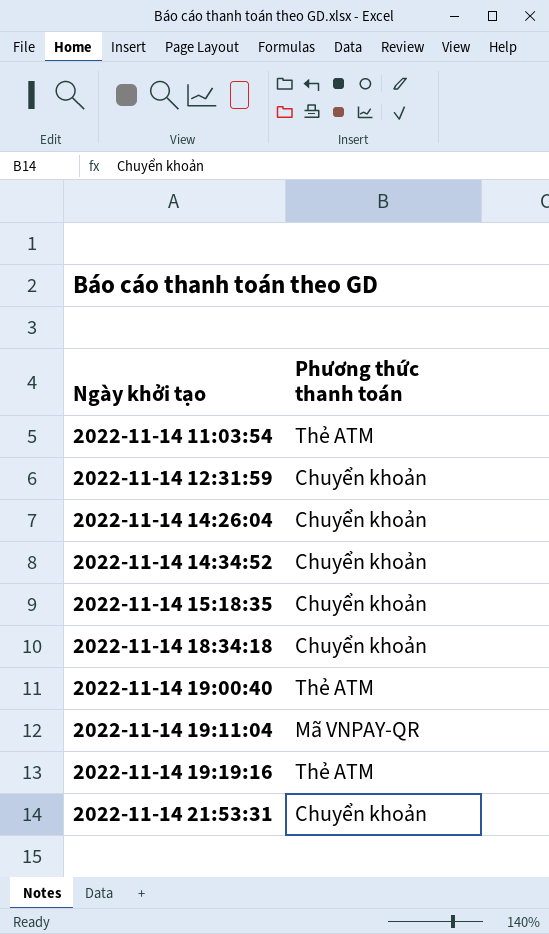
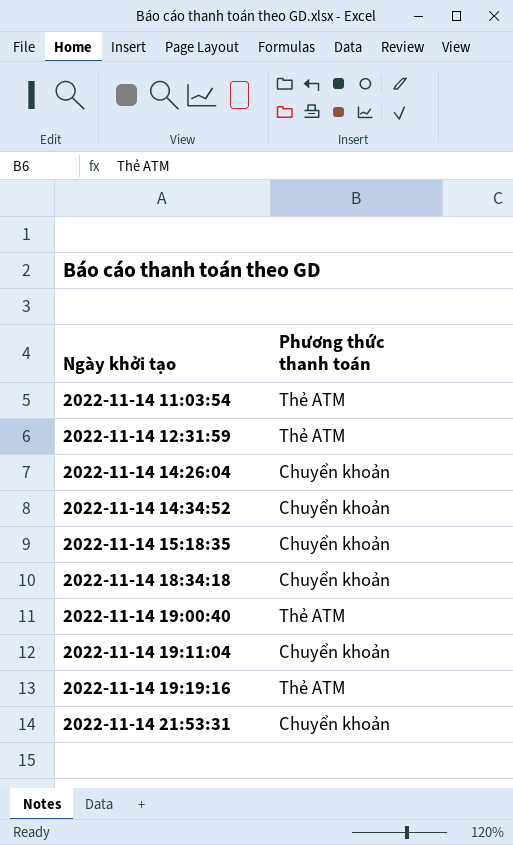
2022-11-14 12:31:59 | Phương thức thanh toán: Chuyển khoản -> Thẻ ATM
2022-11-14 19:11:04 | Phương thức thanh toán: Mã VNPAY-QR -> Chuyển khoản

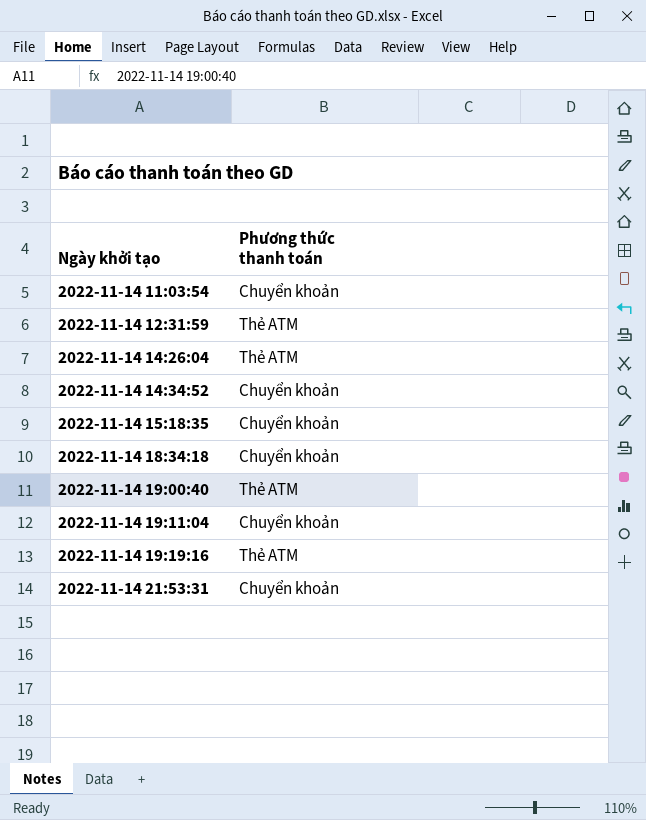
2022-11-14 11:03:54 | Phương thức thanh toán: Thẻ ATM -> Chuyển khoản
2022-11-14 14:26:04 | Phương thức thanh toán: Chuyển khoản -> Thẻ ATM

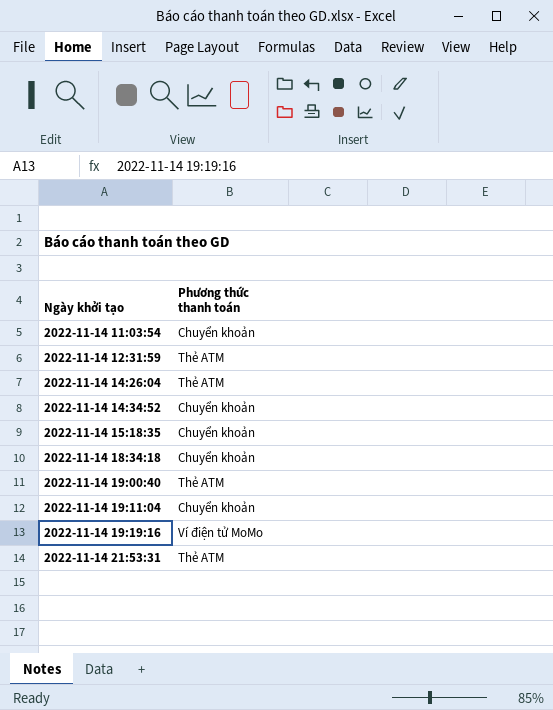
2022-11-14 19:19:16 | Phương thức thanh toán: Thẻ ATM -> Ví điện tử MoMo
2022-11-14 21:53:31 | Phương thức thanh toán: Chuyển khoản -> Thẻ ATM

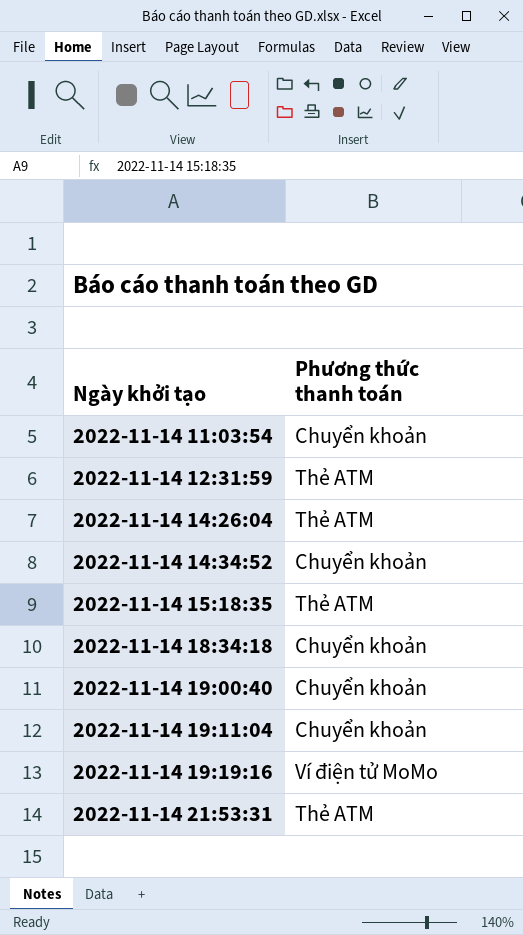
2022-11-14 15:18:35 | Phương thức thanh toán: Chuyển khoản -> Thẻ ATM
2022-11-14 19:00:40 | Phương thức thanh toán: Thẻ ATM -> Chuyển khoản

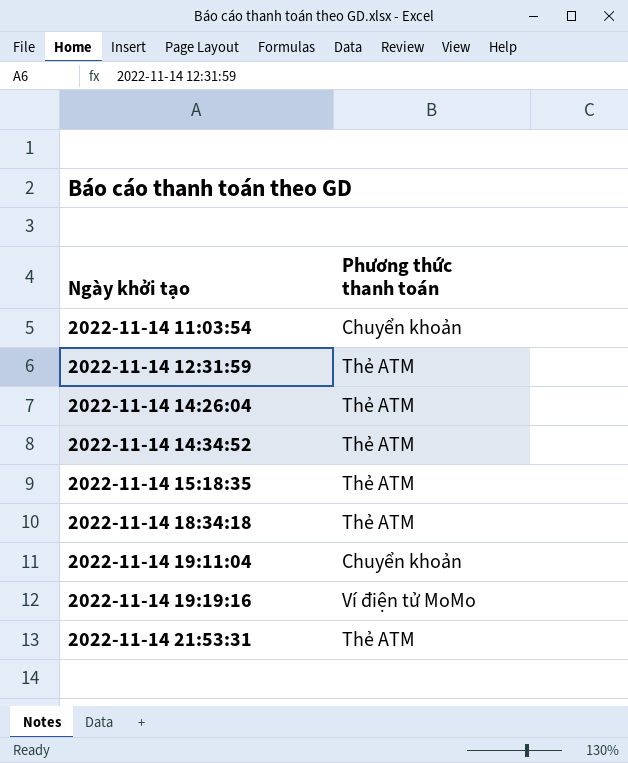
row 2022-11-14 19:00:40: Chuyển khoản -> none
2022-11-14 14:34:52 | Phương thức thanh toán: Chuyển khoản -> Thẻ ATM
2022-11-14 18:34:18 | Phương thức thanh toán: Chuyển khoản -> Thẻ ATM

